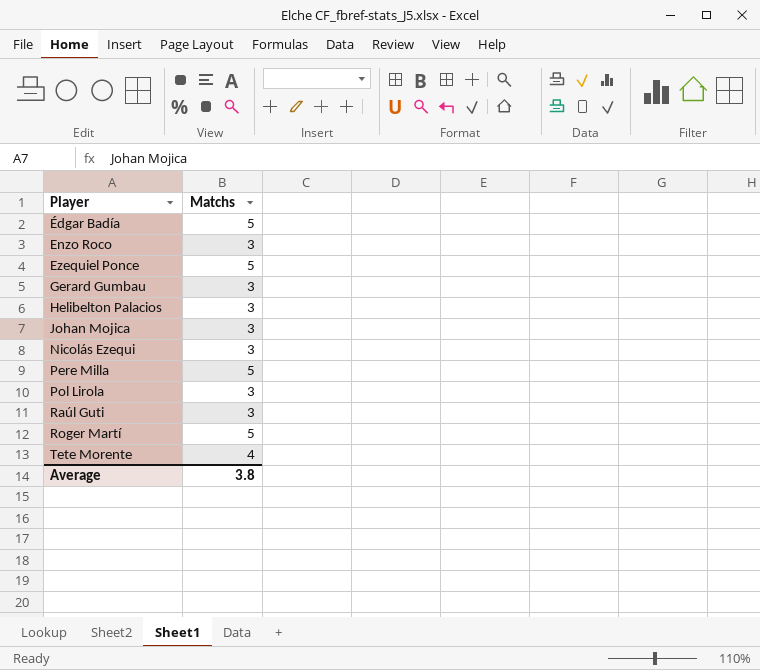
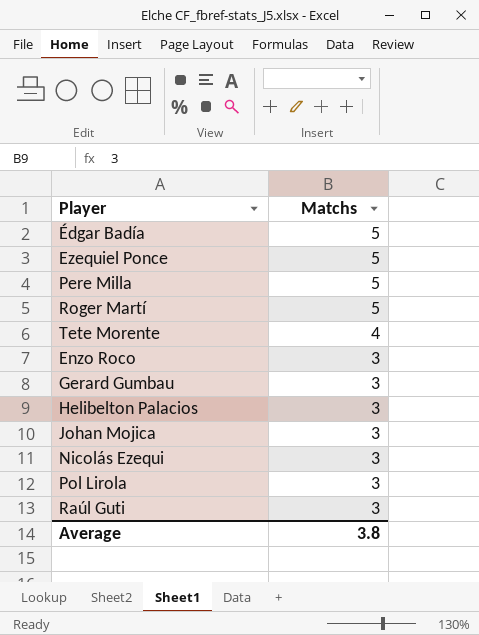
row order: Player ascending -> Matchs descending

